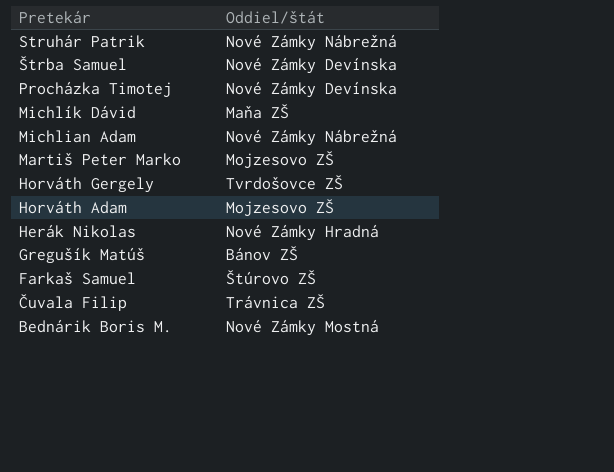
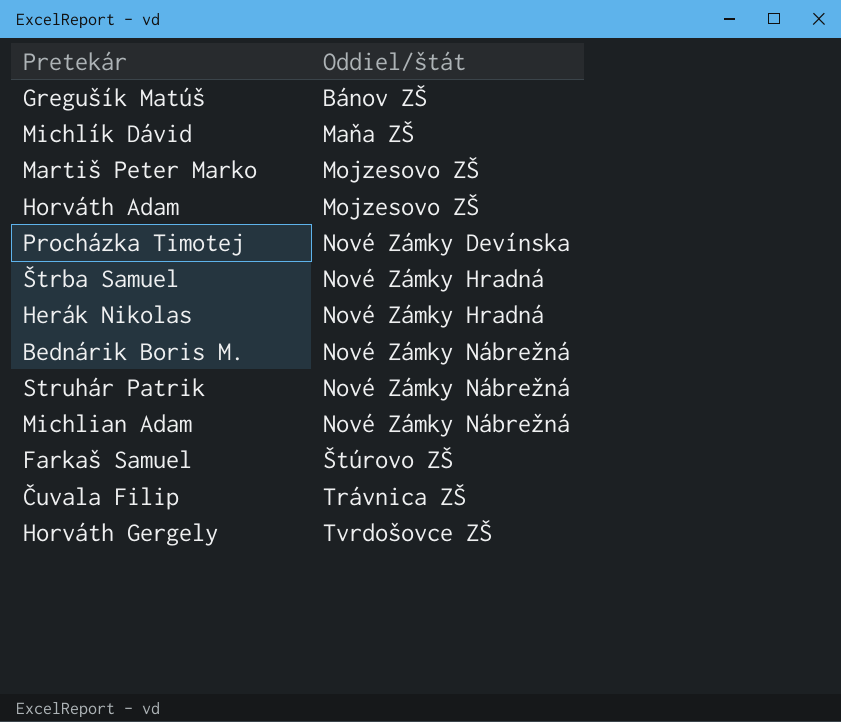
row order: Pretekár descending -> Oddiel/štát ascending
Štrba Samuel | Oddiel/štát: Nové Zámky Devínska -> Nové Zámky Hradná
Bednárik Boris M. | Oddiel/štát: Nové Zámky Mostná -> Nové Zámky Nábrežná

